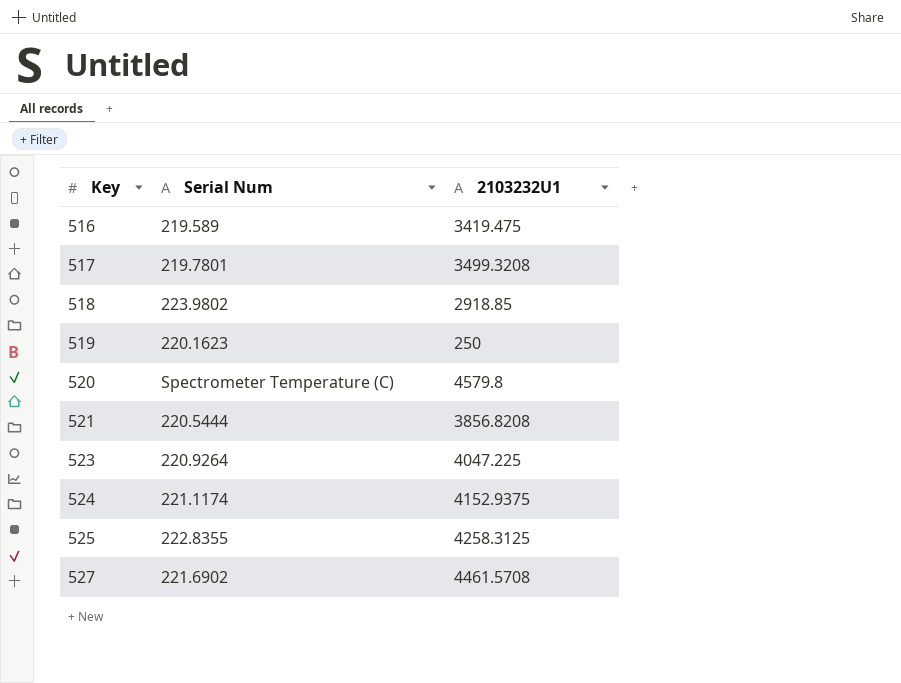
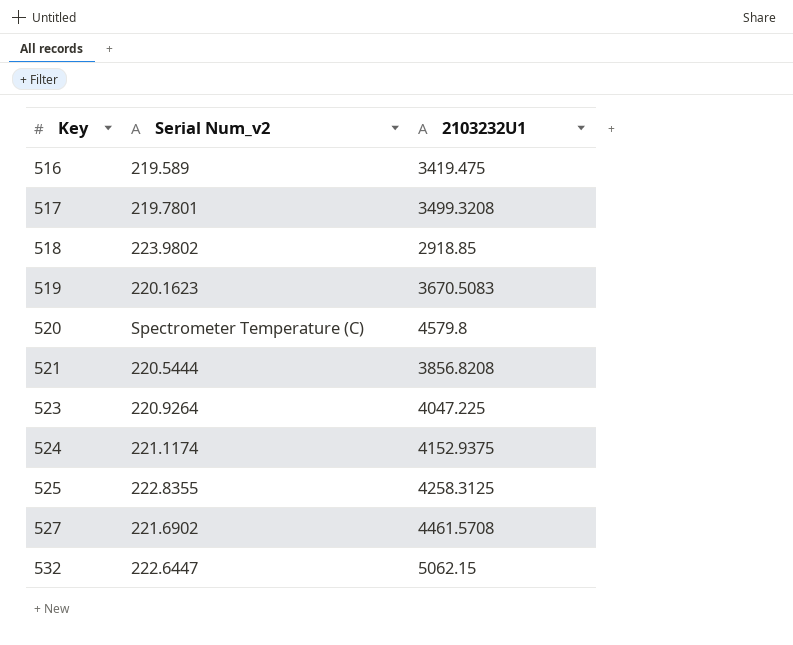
column name: Serial Num -> Serial Num_v2
519 | 2103232U1: 250 -> 3670.5083
row 532: none -> 222.6447 | 5062.15

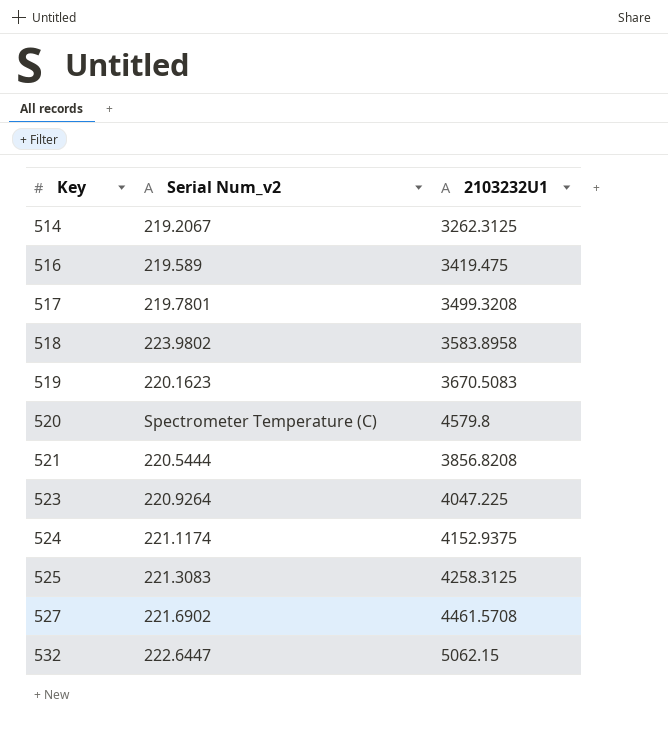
row 514: none -> 219.2067 | 3262.3125
518 | 2103232U1: 2918.85 -> 3583.8958
525 | Serial Num_v2: 222.8355 -> 221.3083

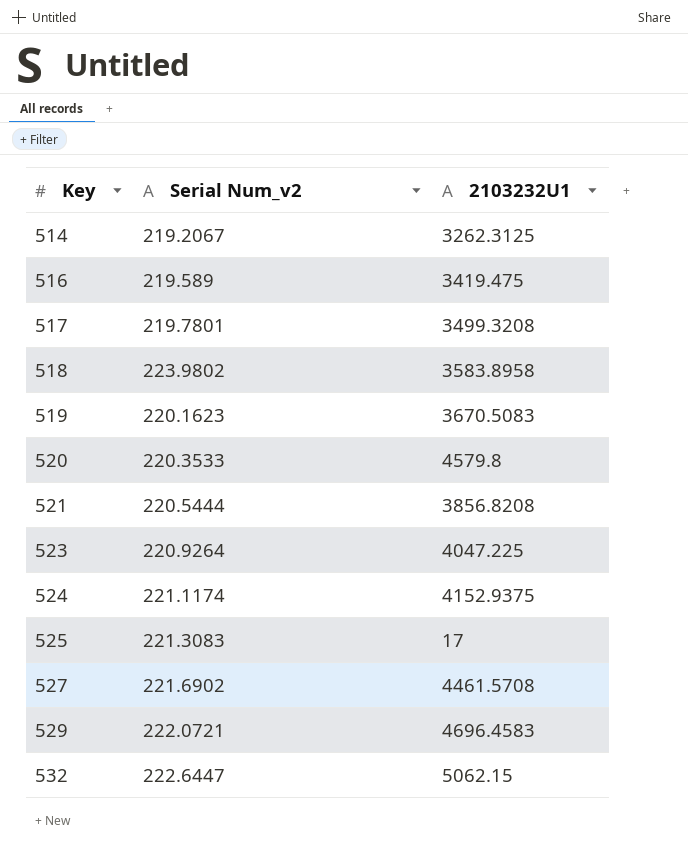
520 | Serial Num_v2: Spectrometer Temperature (C) -> 220.3533
525 | 2103232U1: 4258.3125 -> 17
row 529: none -> 222.0721 | 4696.4583

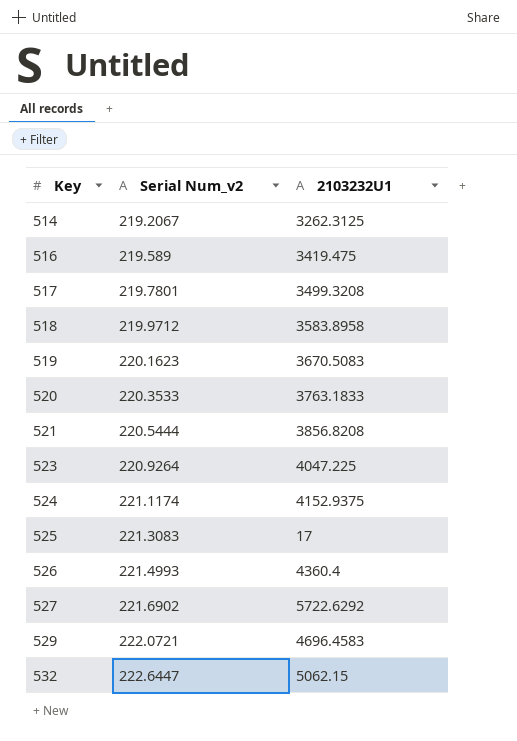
518 | Serial Num_v2: 223.9802 -> 219.9712
520 | 2103232U1: 4579.8 -> 3763.1833
row 526: none -> 221.4993 | 4360.4
527 | 2103232U1: 4461.5708 -> 5722.6292

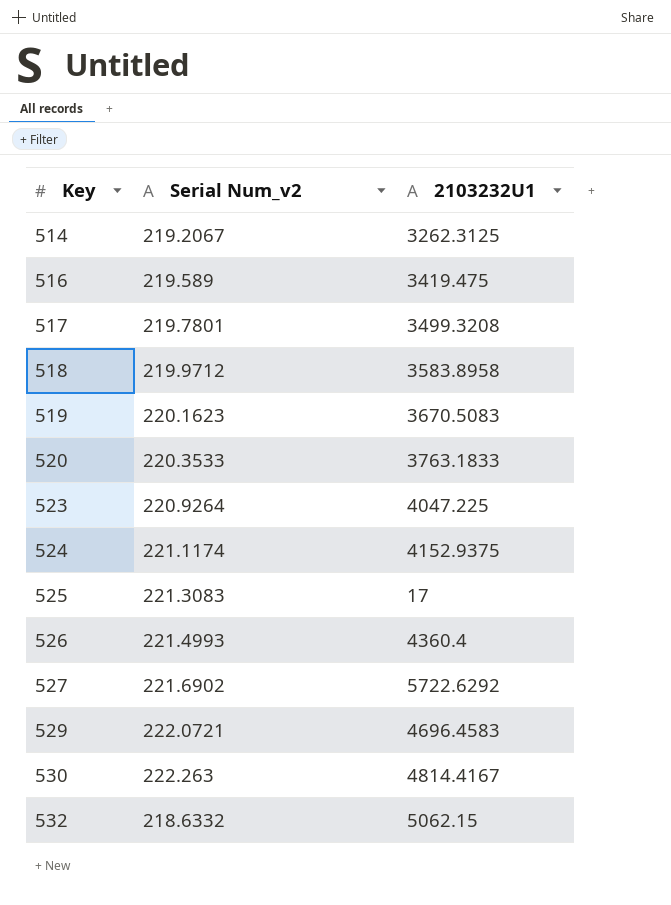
row 521: 220.5444 | 3856.8208 -> none
row 530: none -> 222.263 | 4814.4167
532 | Serial Num_v2: 222.6447 -> 218.6332

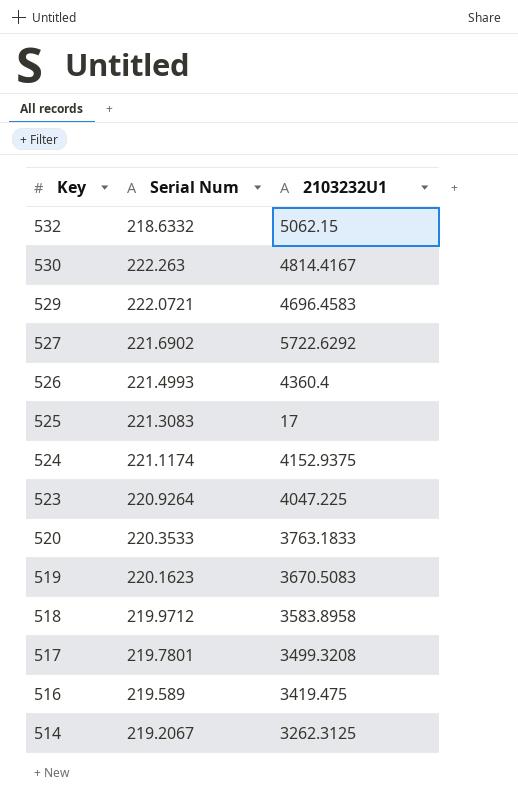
row order: Key ascending -> Key descending
column name: Serial Num_v2 -> Serial Num

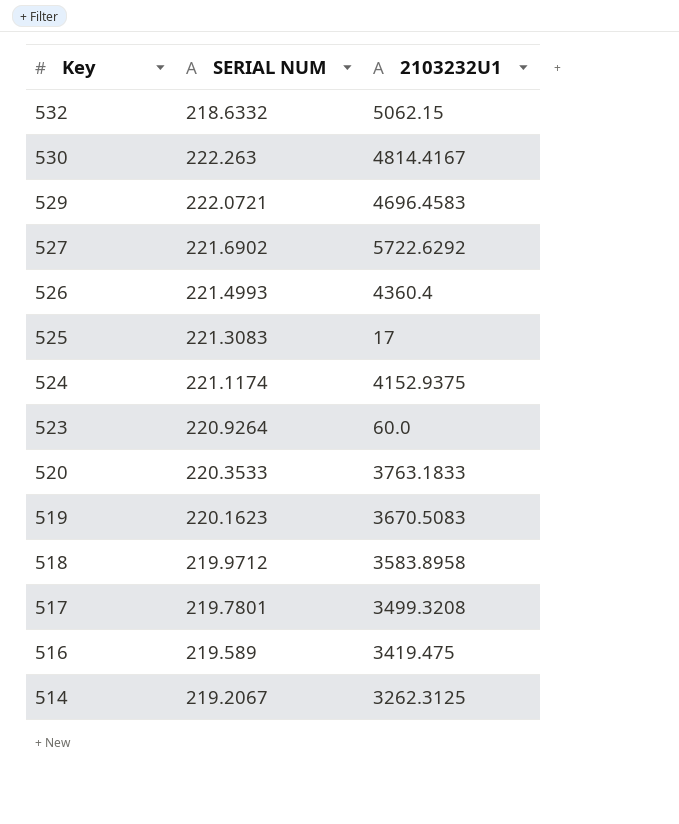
column name: Serial Num -> SERIAL NUM
523 | 2103232U1: 4047.225 -> 60.0

